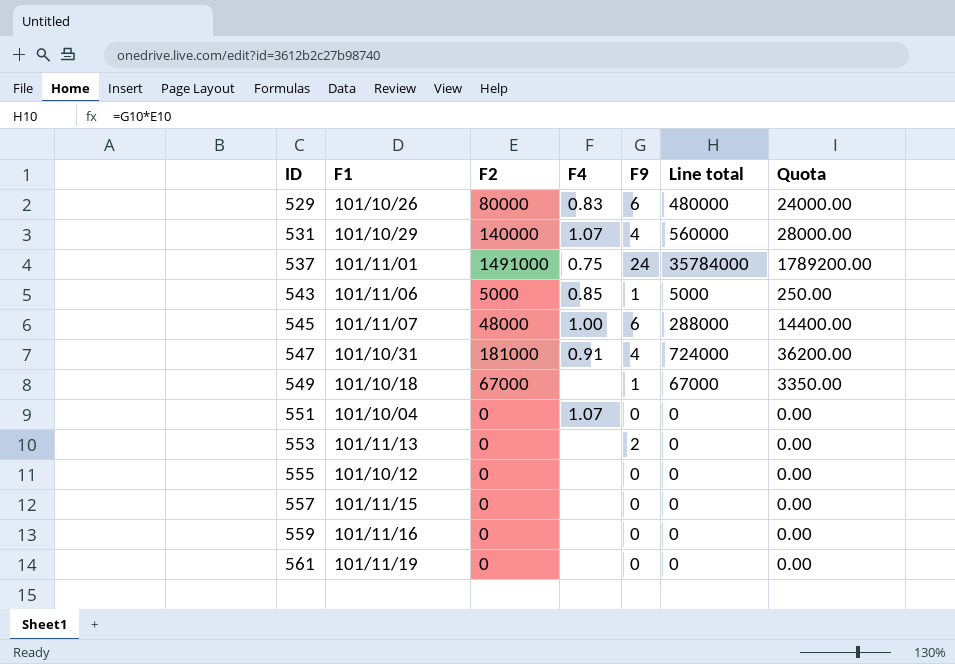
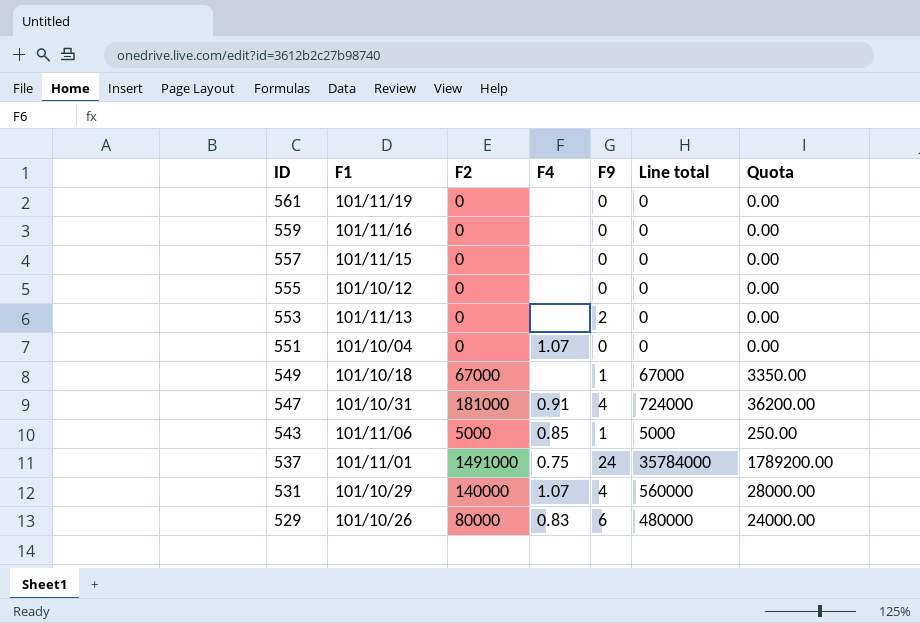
row order: ID ascending -> ID descending
row 545: 101/11/07 | 48000 | 1.00 | 6 | 288000 | 14400.00 -> none

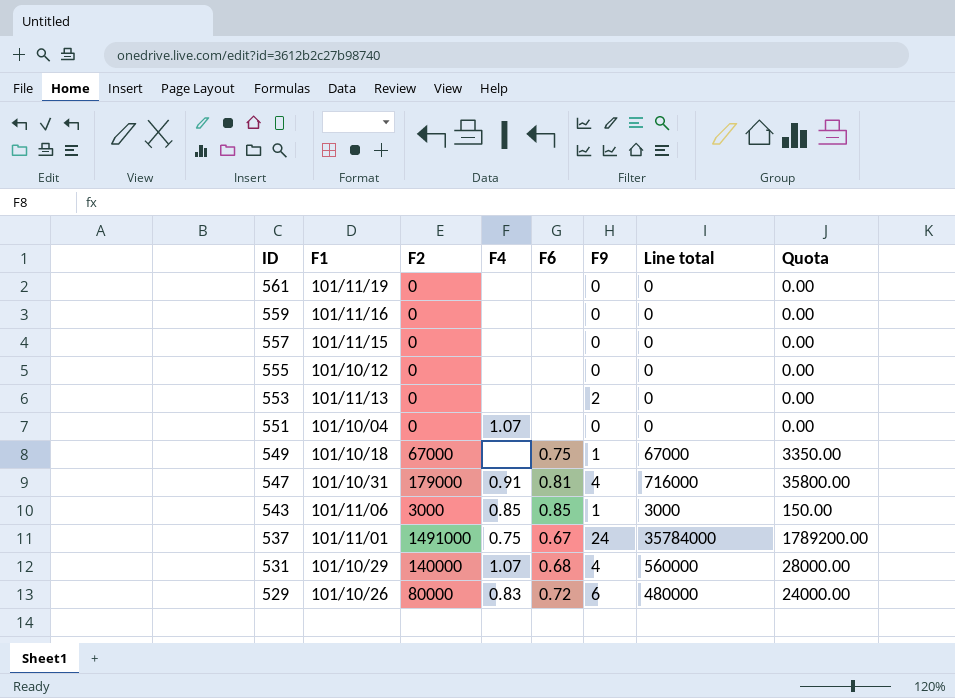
column F6 | position: none -> 5
547 | F2: 181000 -> 179000
547 | Line total: 724000 -> 716000
547 | Quota: 36200.00 -> 35800.00
543 | F2: 5000 -> 3000
543 | Line total: 5000 -> 3000
543 | Quota: 250.00 -> 150.00

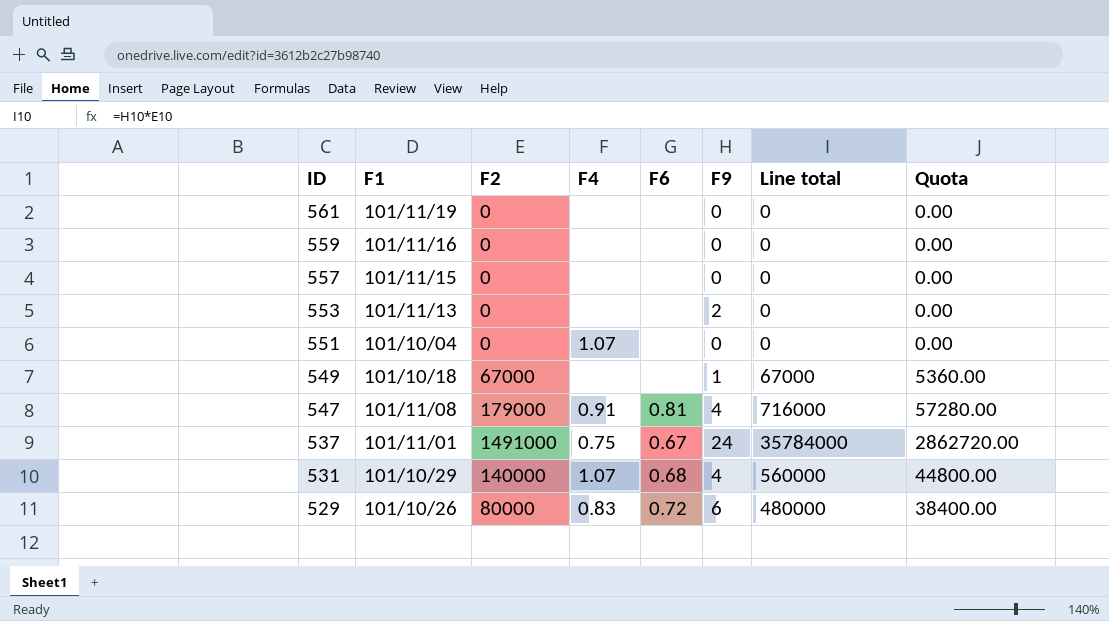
column Quota | formula: [Line total] * 0.05 -> [Line total] * 0.08
row 555: 101/10/12 | 0 | none | none | 0 | 0 | 0.00 -> none
row 543: 101/11/06 | 3000 | 0.85 | 0.85 | 1 | 3000 | 150.00 -> none
549 | F6: 0.75 -> none
547 | F1: 101/10/31 -> 101/11/08

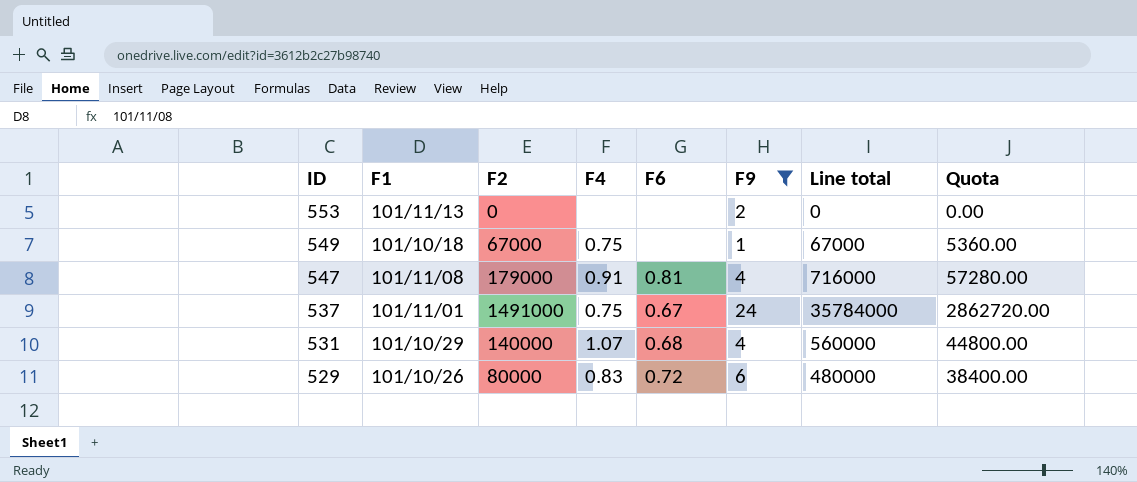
filter: none -> F9 != 0
549 | F4: none -> 0.75

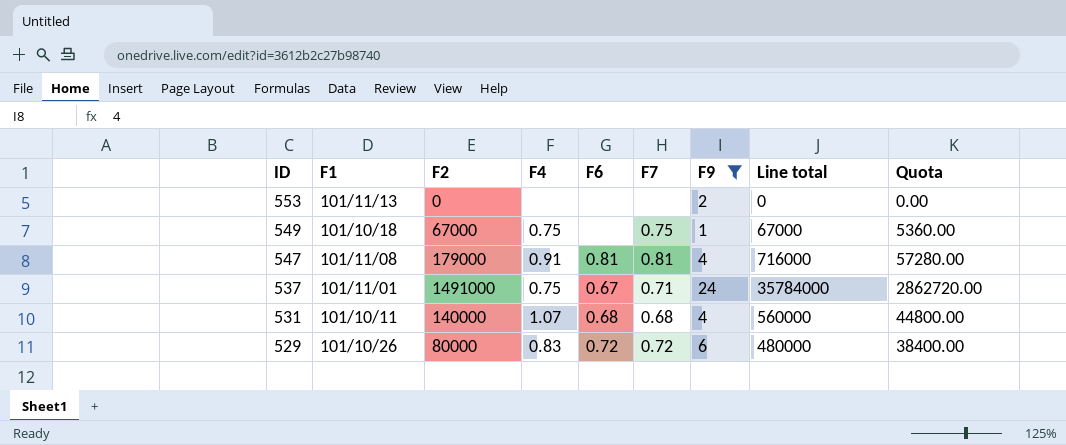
column F7 | position: none -> 6
531 | F1: 101/10/29 -> 101/10/11

